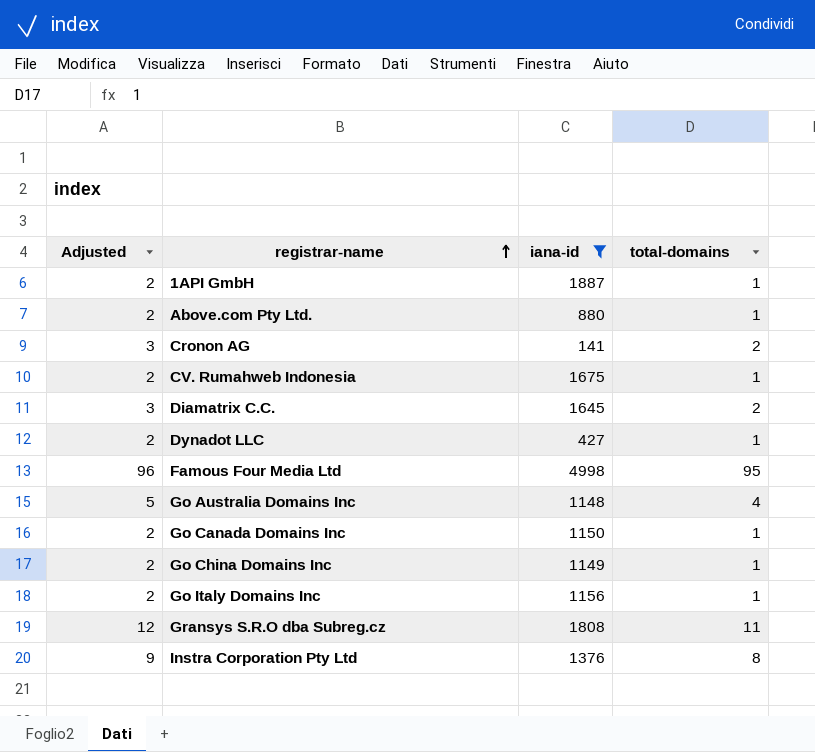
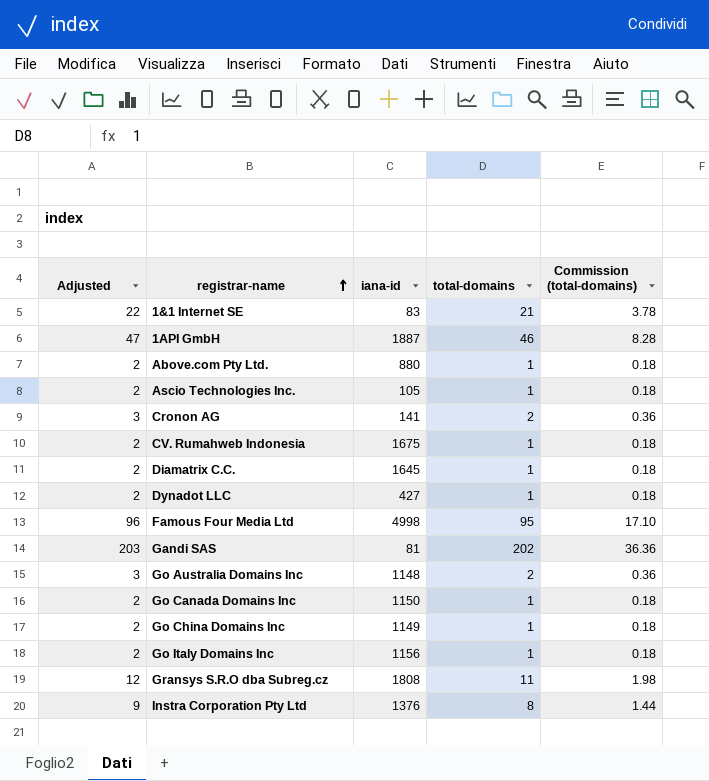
filter: iana-id >= 141 -> none
column Commission (total-domains) | formula: none -> [total-domains] * 0.18
1API GmbH | Adjusted: 2 -> 47
1API GmbH | total-domains: 1 -> 46
Diamatrix C.C. | Adjusted: 3 -> 2
Diamatrix C.C. | total-domains: 2 -> 1
Go Australia Domains Inc | Adjusted: 5 -> 3
Go Australia Domains Inc | total-domains: 4 -> 2

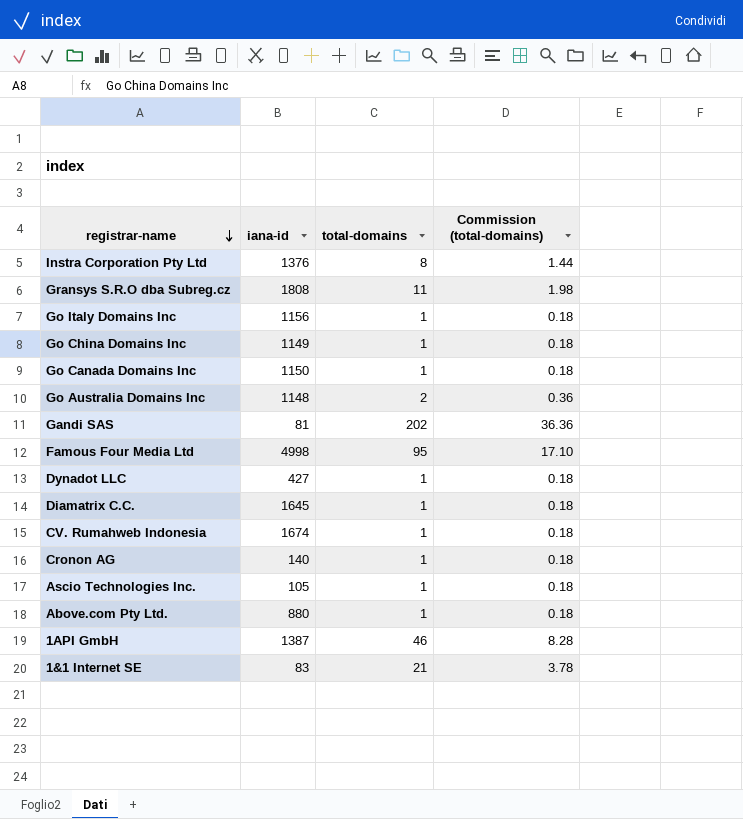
row order: registrar-name ascending -> registrar-name descending
column Adjusted | formula: [total-domains] + 1 -> none
CV. Rumahweb Indonesia | iana-id: 1675 -> 1674
Cronon AG | iana-id: 141 -> 140
Cronon AG | total-domains: 2 -> 1
Cronon AG | Commission (total-domains): 0.36 -> 0.18
1API GmbH | iana-id: 1887 -> 1387

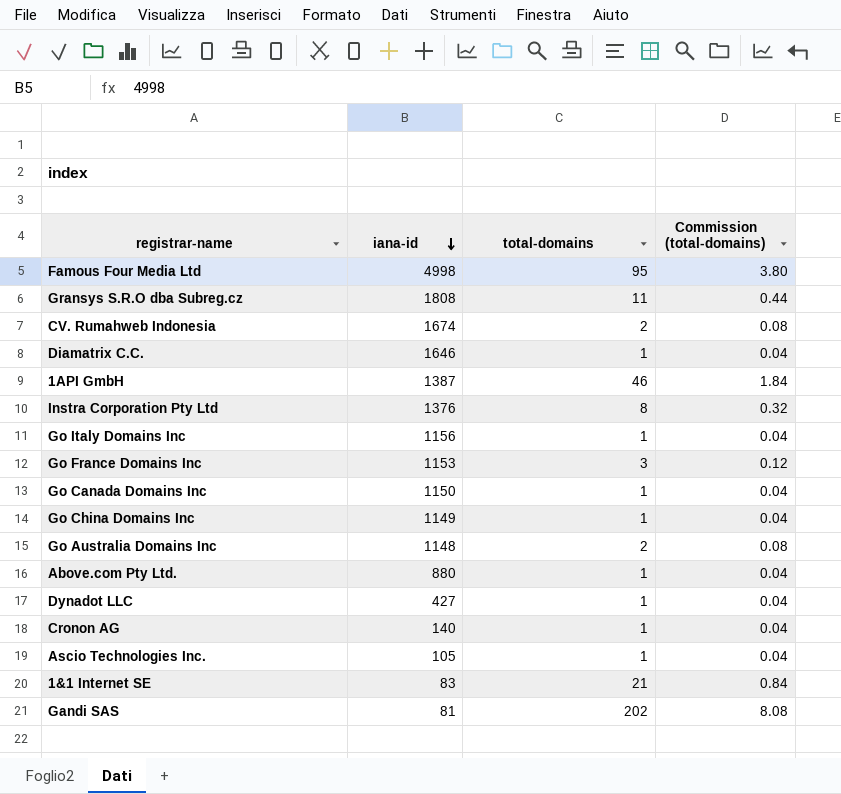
row order: registrar-name descending -> iana-id descending
column Commission (total-domains) | formula: [total-domains] * 0.18 -> [total-domains] * 0.04
CV. Rumahweb Indonesia | total-domains: 1 -> 2
Diamatrix C.C. | iana-id: 1645 -> 1646
row Go France Domains Inc: none -> 1153 | 3 | 0.12

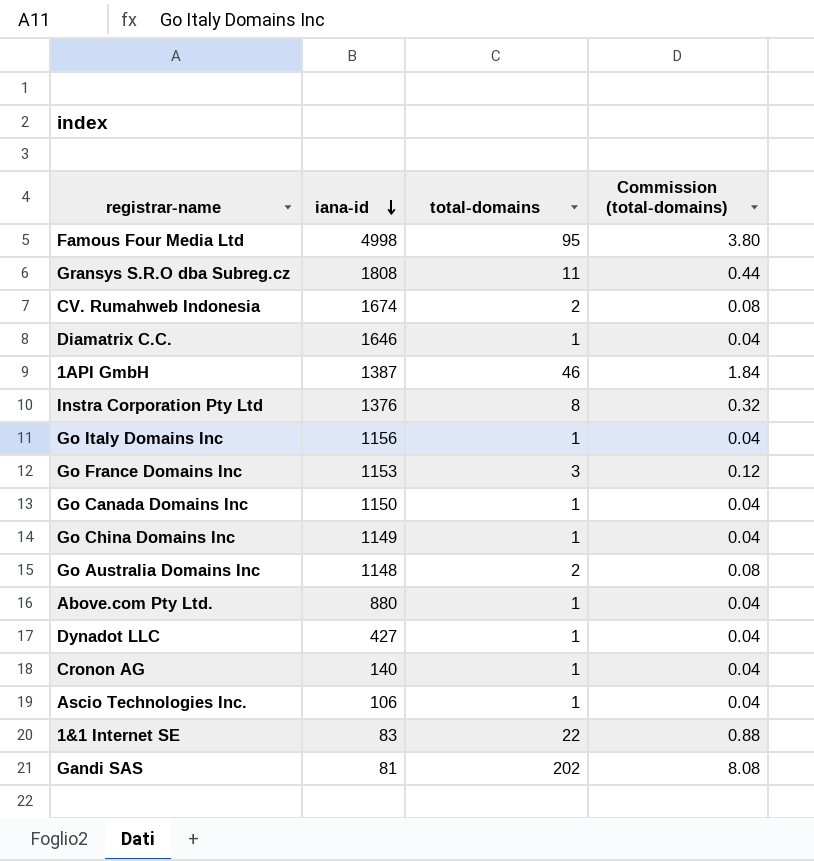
Ascio Technologies Inc. | iana-id: 105 -> 106
1&1 Internet SE | total-domains: 21 -> 22
1&1 Internet SE | Commission (total-domains): 0.84 -> 0.88

